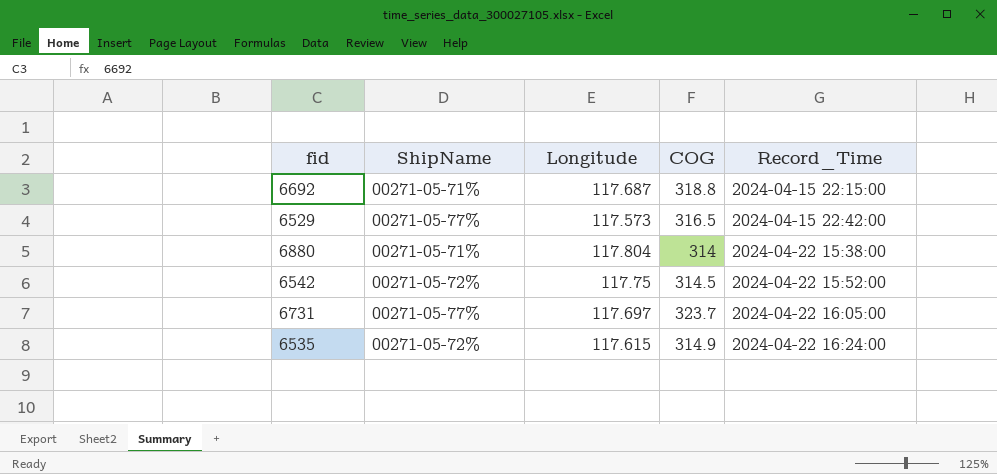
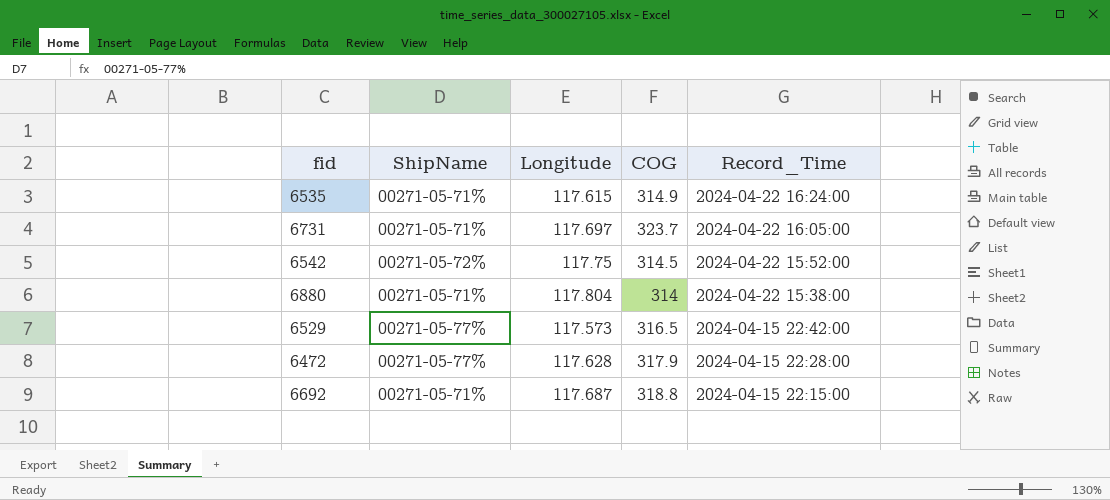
row order: Record_Time ascending -> Record_Time descending
6535 | ShipName: 00271-05-72% -> 00271-05-71%
6731 | ShipName: 00271-05-77% -> 00271-05-71%
row 6472: none -> 00271-05-77% | 117.628 | 317.9 | 2024-04-15 22:28:00

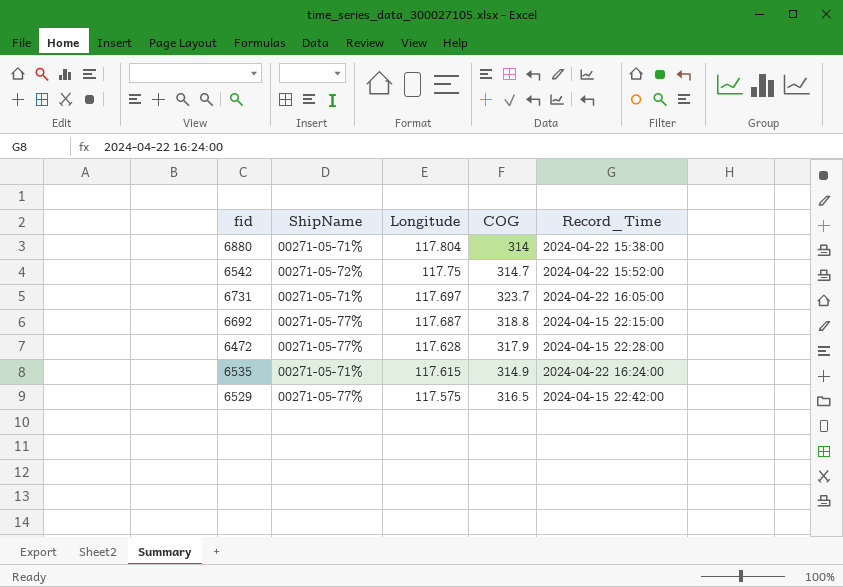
row order: Record_Time descending -> Longitude descending
6542 | COG: 314.5 -> 314.7
6692 | ShipName: 00271-05-71% -> 00271-05-77%
6529 | Longitude: 117.573 -> 117.575

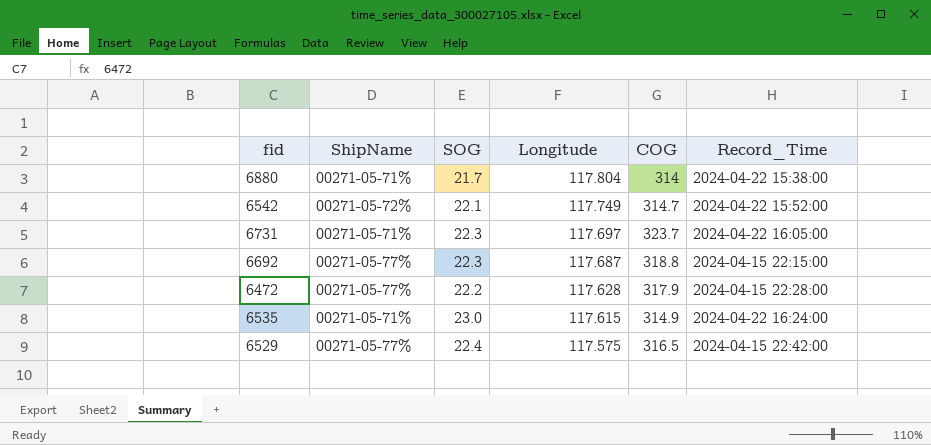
column SOG | position: none -> 3
6542 | Longitude: 117.75 -> 117.749

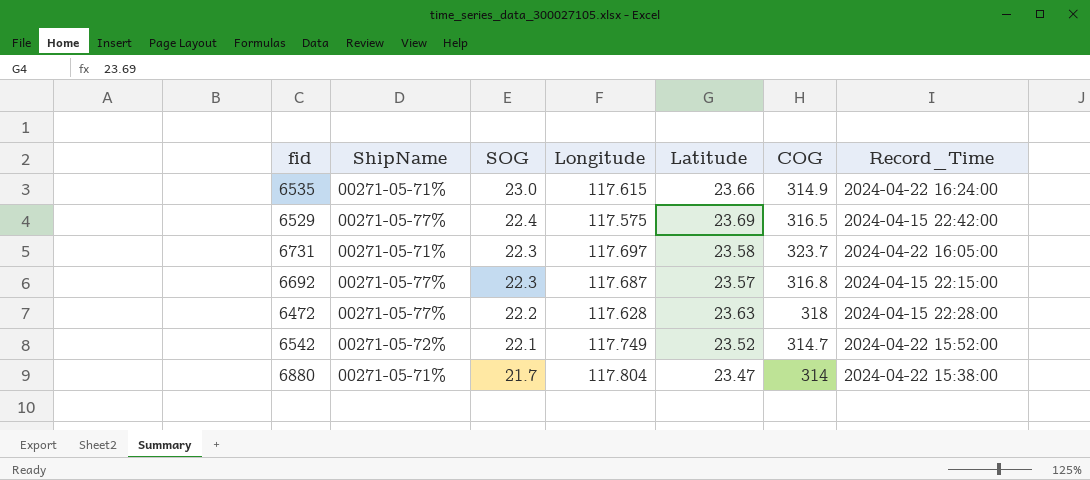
row order: Longitude descending -> SOG descending
column Latitude | position: none -> 5
6692 | COG: 318.8 -> 316.8
6472 | COG: 317.9 -> 318

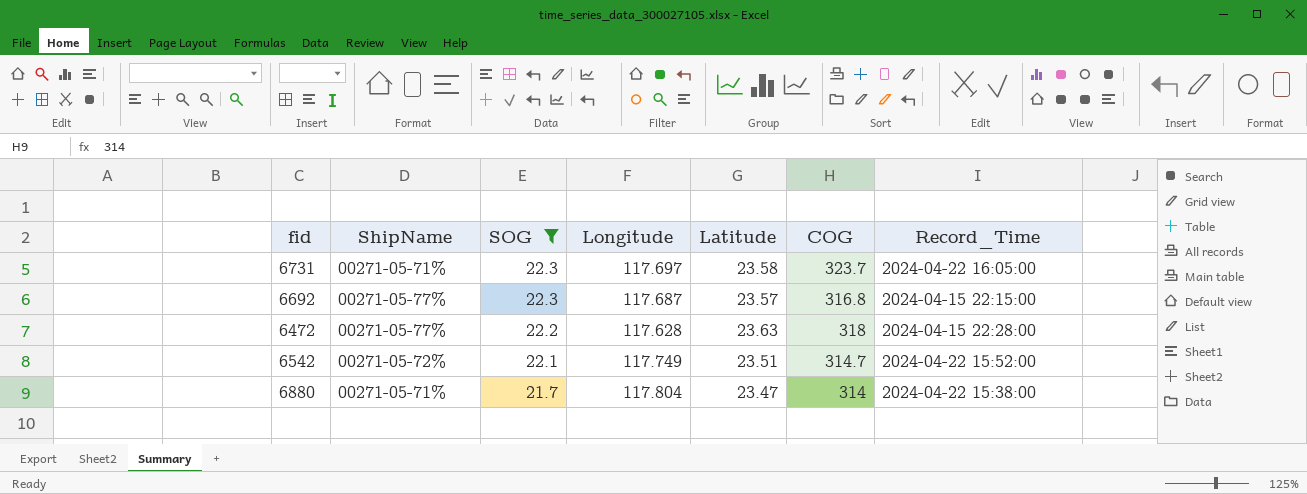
filter: none -> SOG <= 22.3
6542 | Latitude: 23.52 -> 23.51

